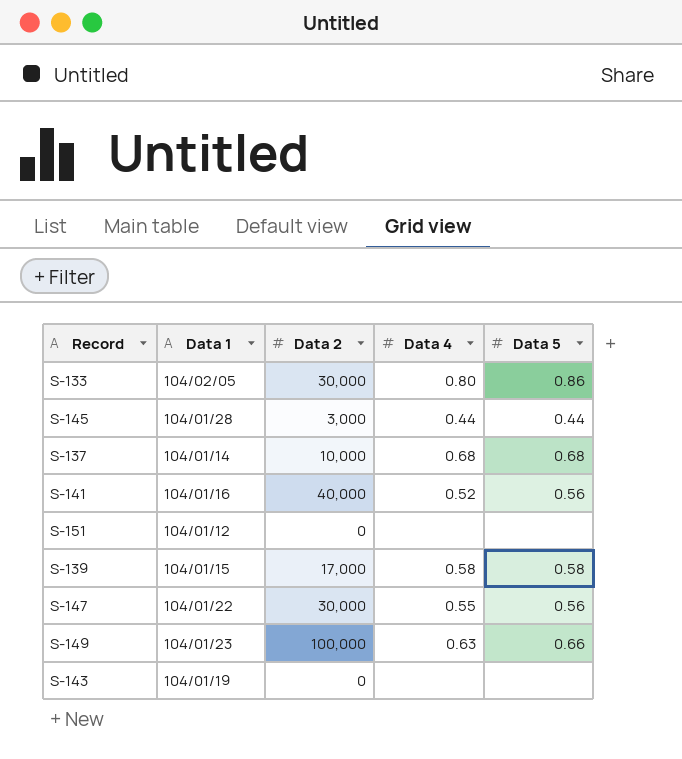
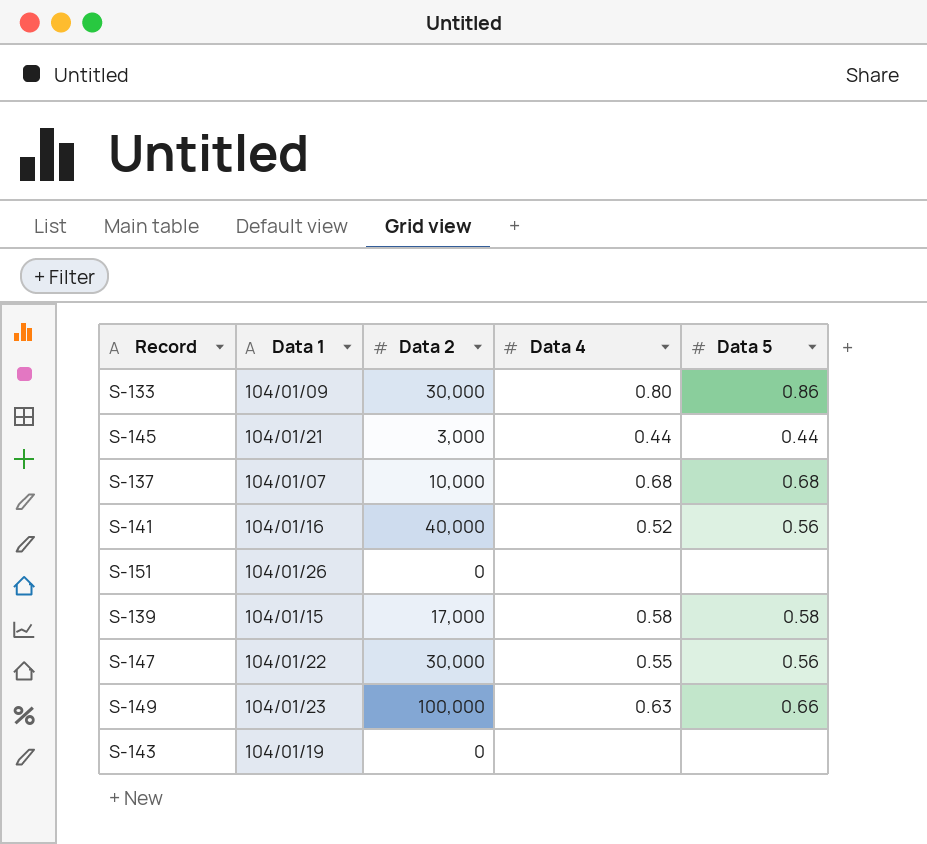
S-133 | Data 1: 104/02/05 -> 104/01/09
S-145 | Data 1: 104/01/28 -> 104/01/21
S-137 | Data 1: 104/01/14 -> 104/01/07
S-151 | Data 1: 104/01/12 -> 104/01/26

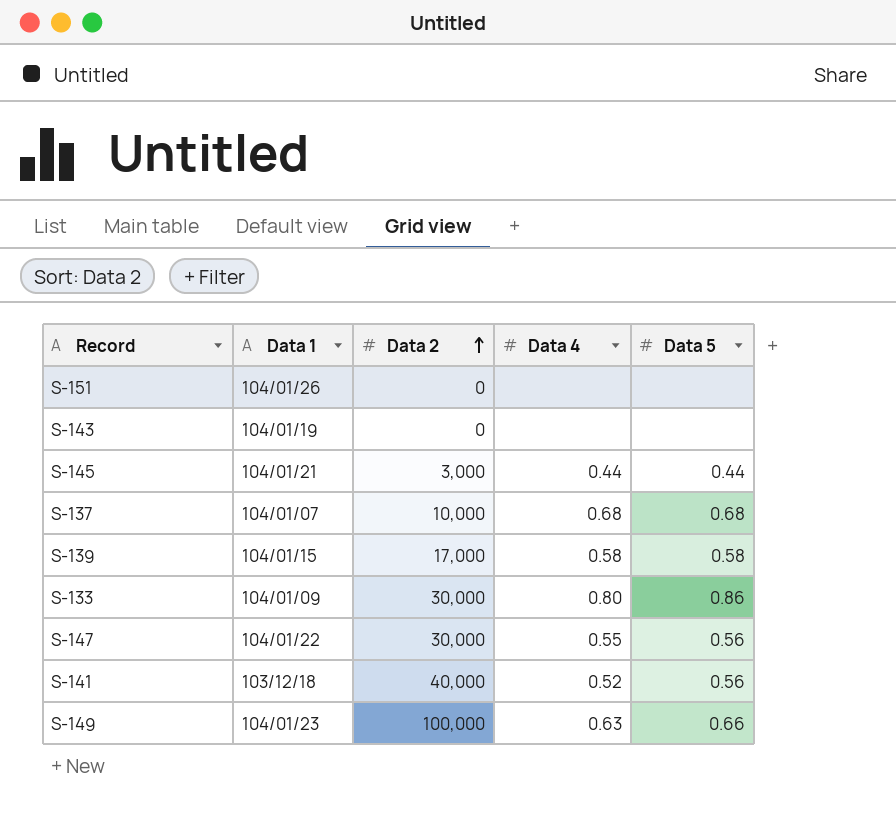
row order: none -> Data 2 ascending
S-141 | Data 1: 104/01/16 -> 103/12/18

